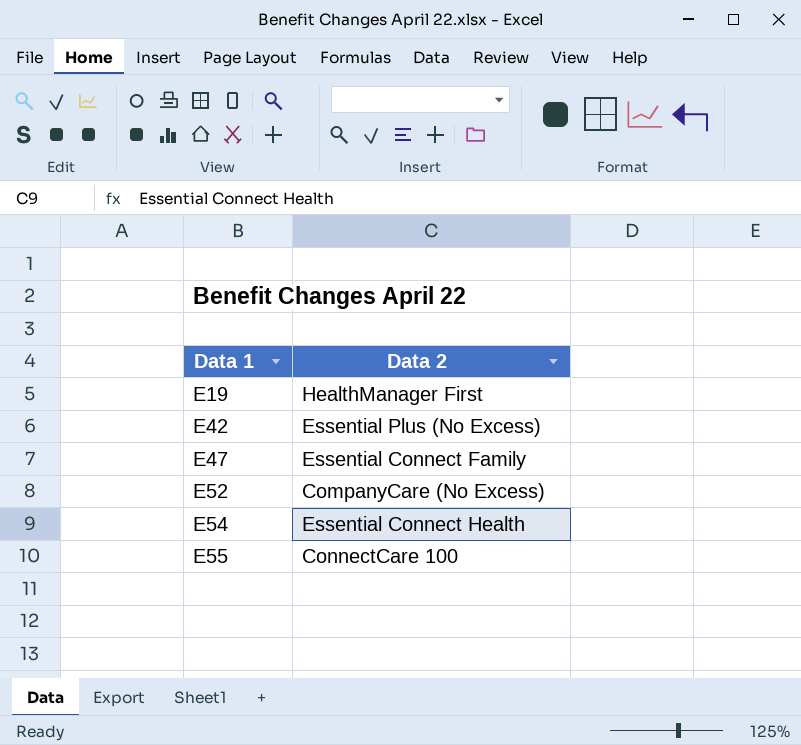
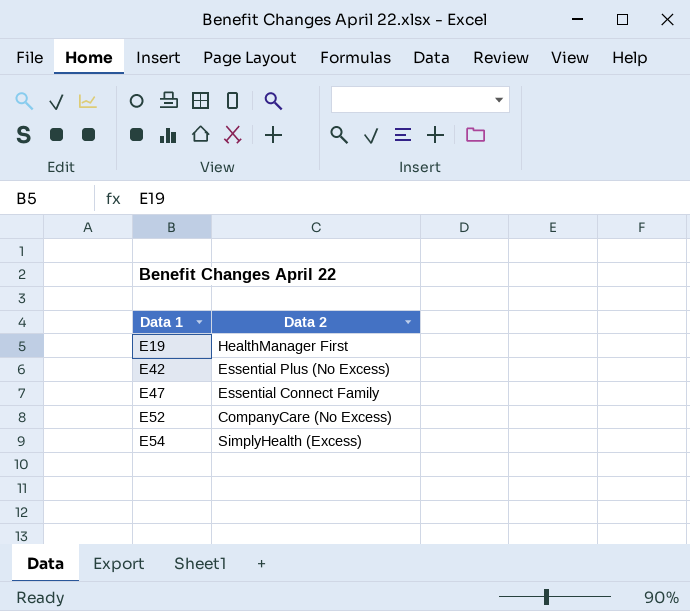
row E55: ConnectCare 100 -> none
E54 | Data 2: Essential Connect Health -> SimplyHealth (Excess)

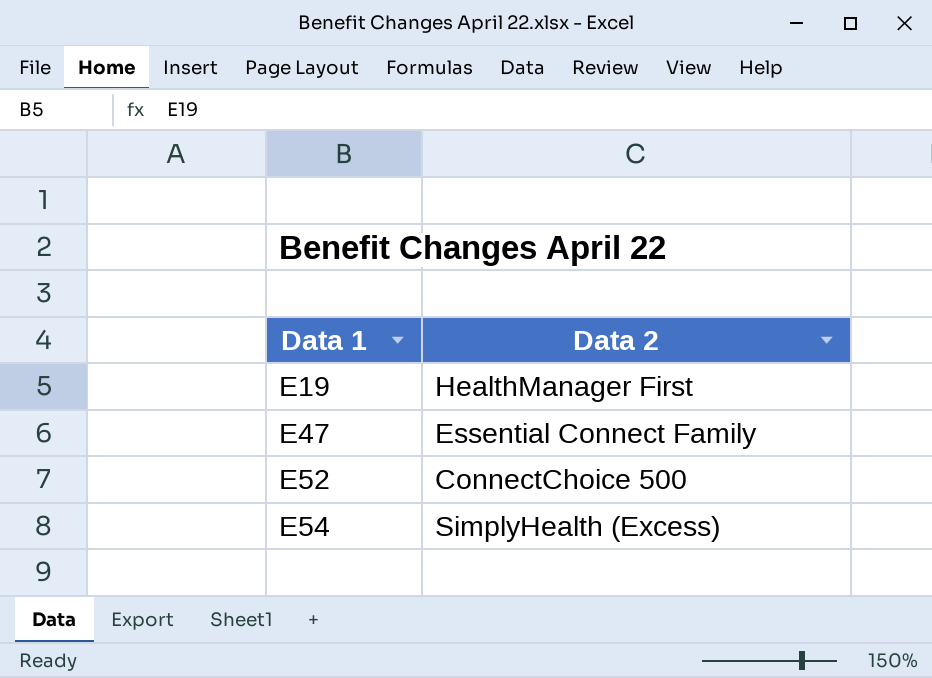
row E42: Essential Plus (No Excess) -> none
E52 | Data 2: CompanyCare (No Excess) -> ConnectChoice 500

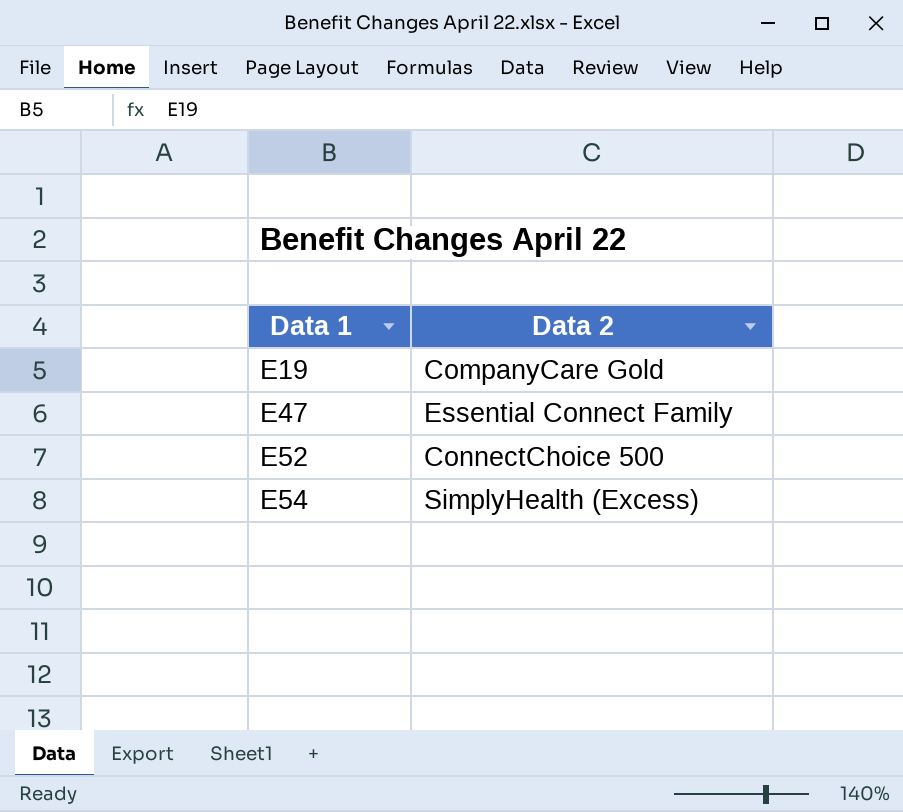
E19 | Data 2: HealthManager First -> CompanyCare Gold

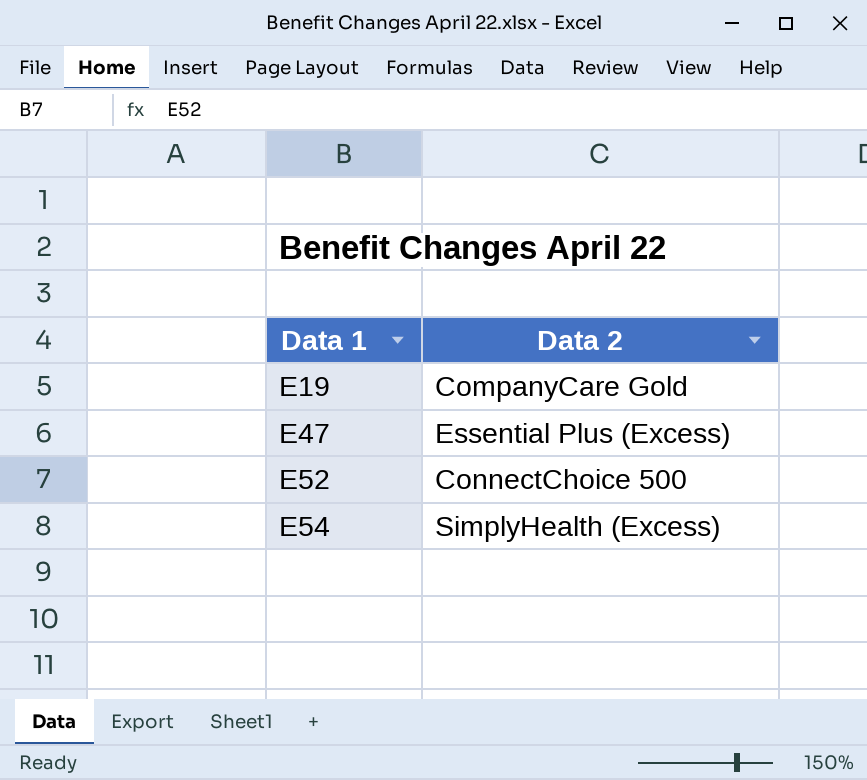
E47 | Data 2: Essential Connect Family -> Essential Plus (Excess)

